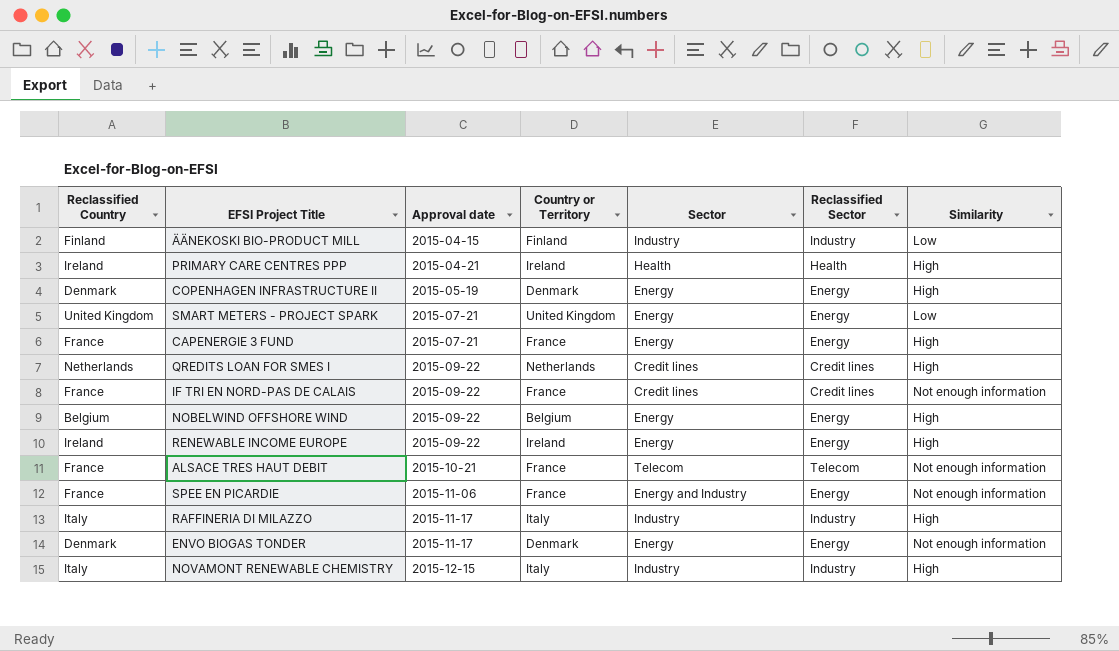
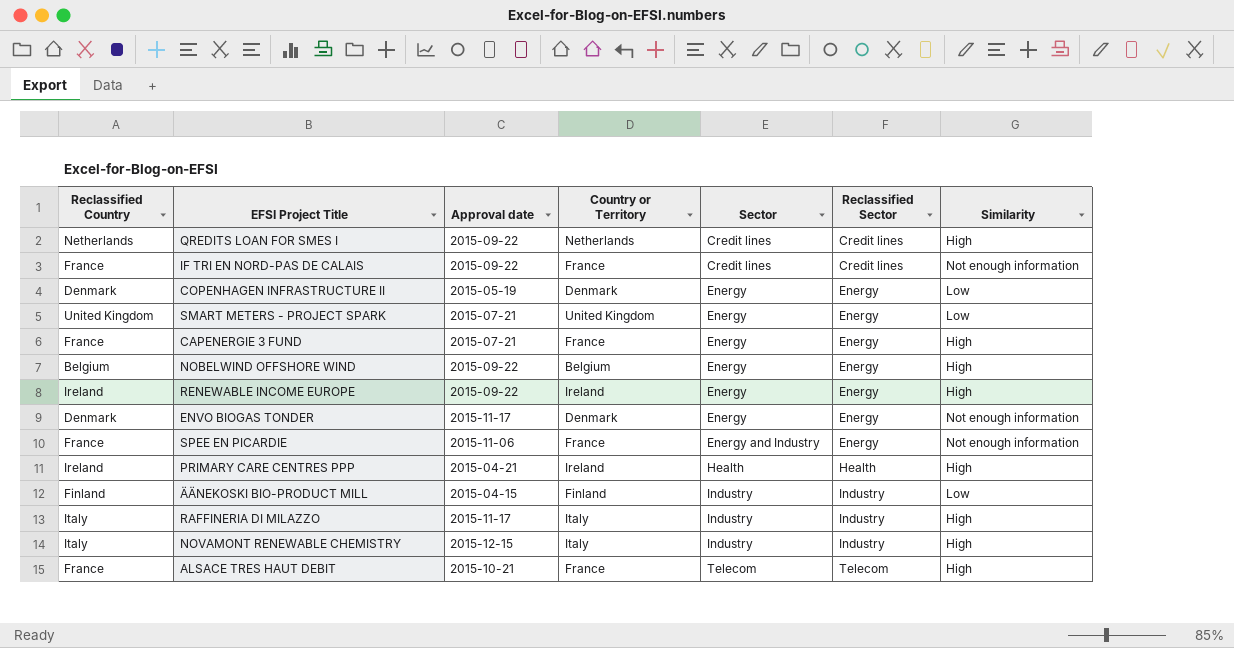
row order: Approval date ascending -> Sector ascending
COPENHAGEN INFRASTRUCTURE II | Similarity: High -> Low
ALSACE TRES HAUT DEBIT | Similarity: Not enough information -> High

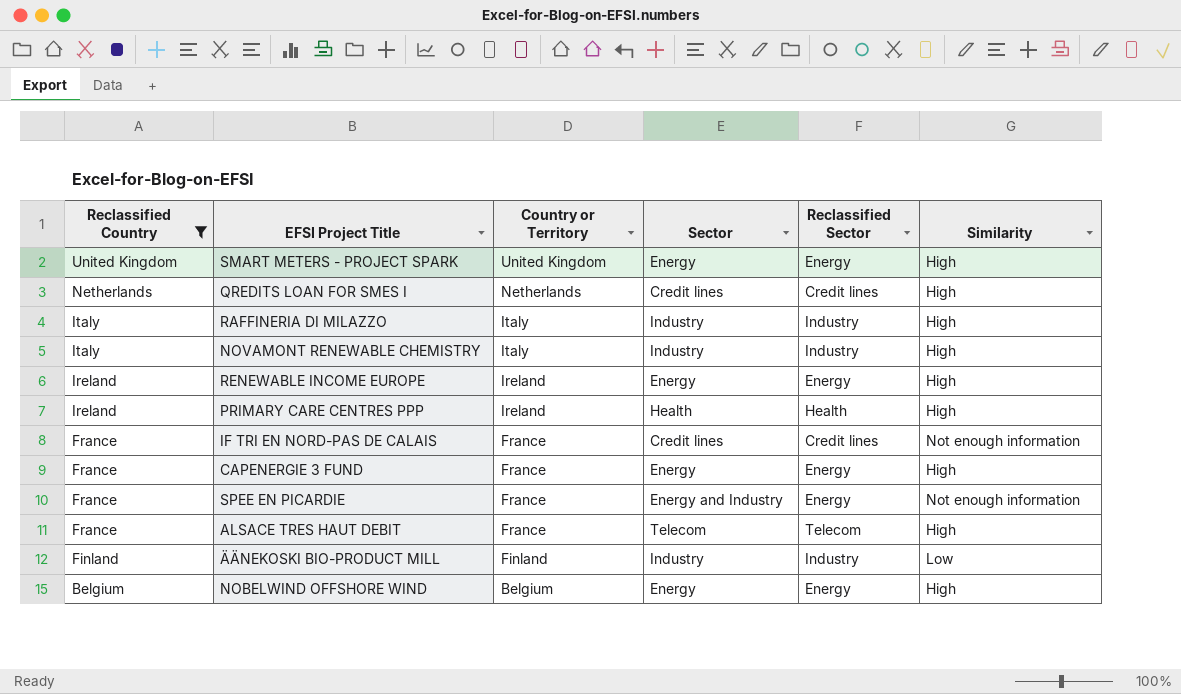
filter: none -> Reclassified Country != Denmark
row order: Sector ascending -> Reclassified Country descending
column Approval date | position: 3 -> none
SMART METERS - PROJECT SPARK | Similarity: Low -> High

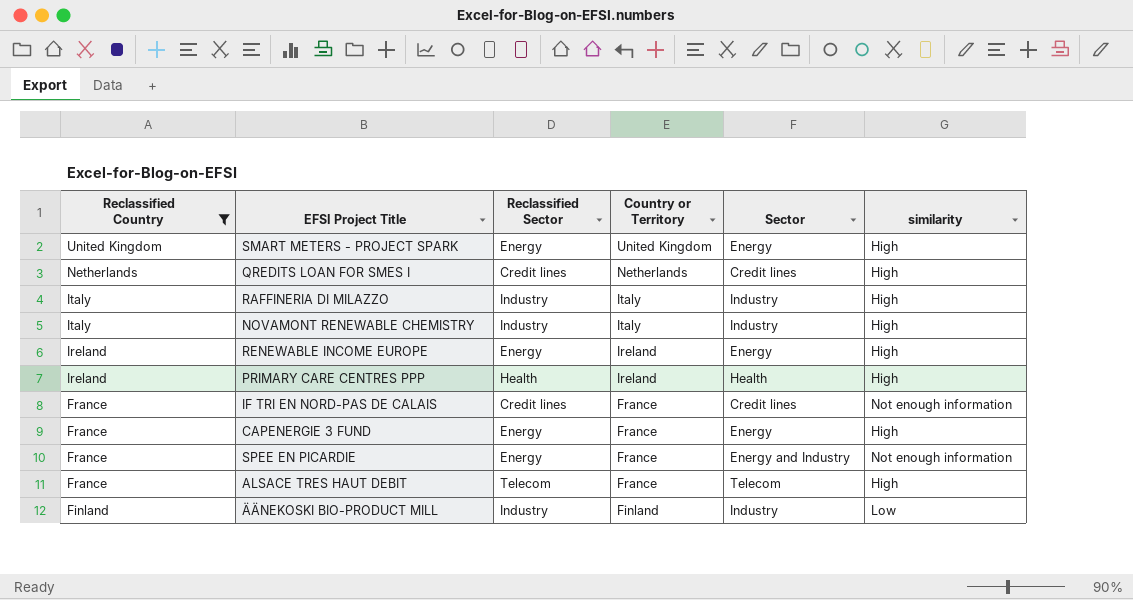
column Reclassified Sector | position: 5 -> 3
column name: Similarity -> similarity
row NOBELWIND OFFSHORE WIND: Belgium | Belgium | Energy | Energy | High -> none

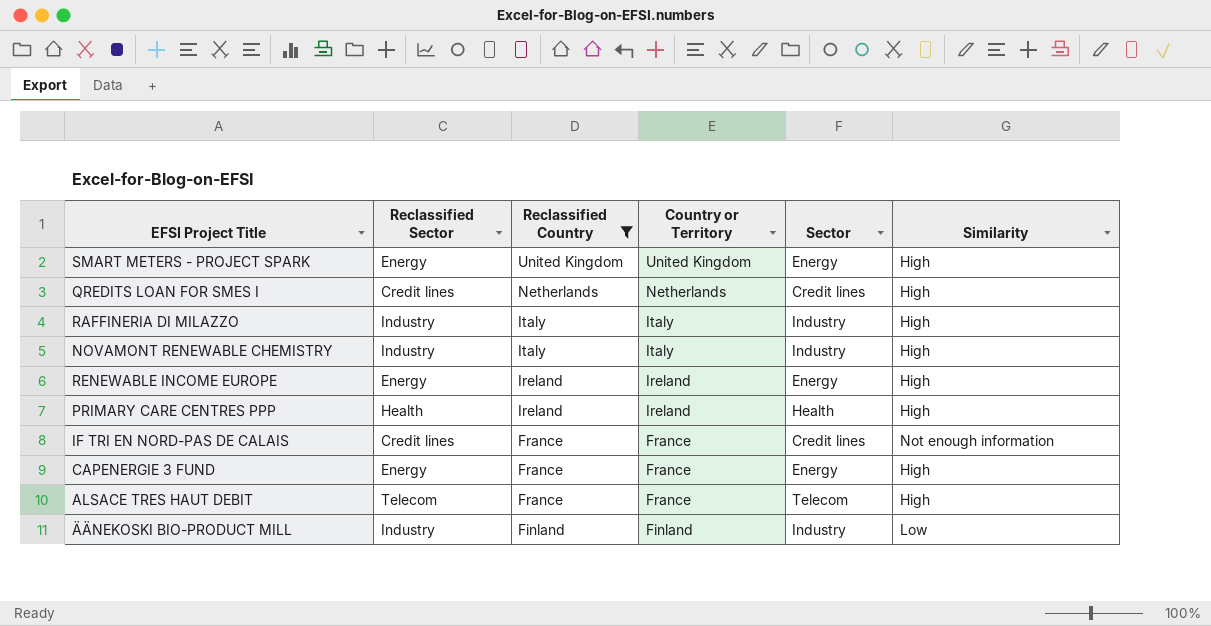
column Reclassified Country | position: 1 -> 3
column name: similarity -> Similarity
row SPEE EN PICARDIE: France | Energy | France | Energy and Industry | Not enough information -> none

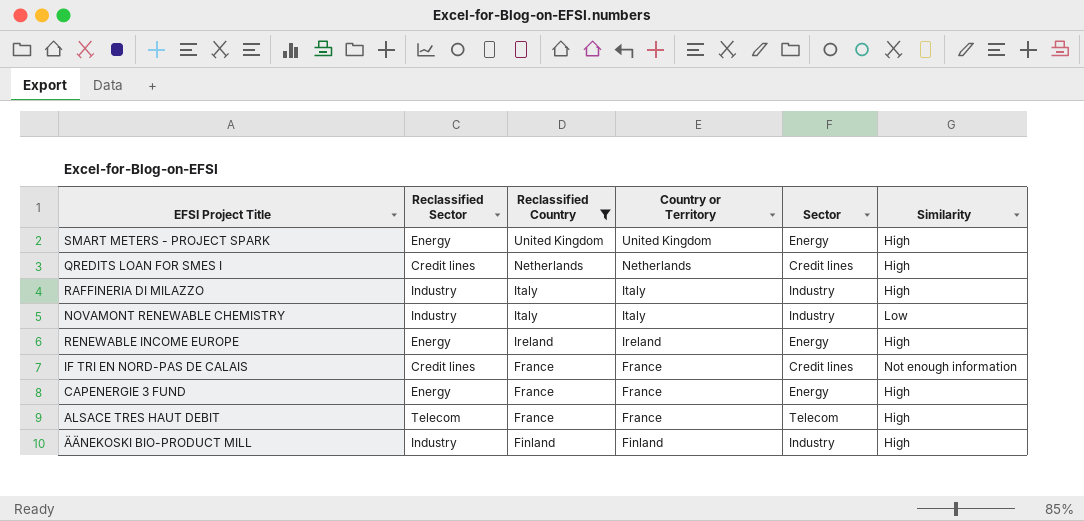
row PRIMARY CARE CENTRES PPP: Health | Ireland | Ireland | Health | High -> none
NOVAMONT RENEWABLE CHEMISTRY | Similarity: High -> Low
ÄÄNEKOSKI BIO-PRODUCT MILL | Similarity: Low -> High

